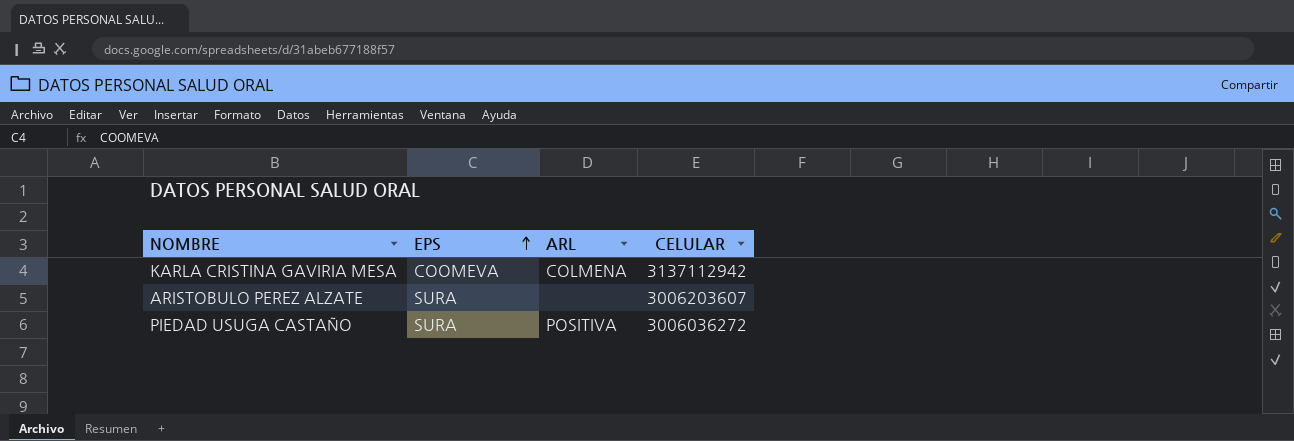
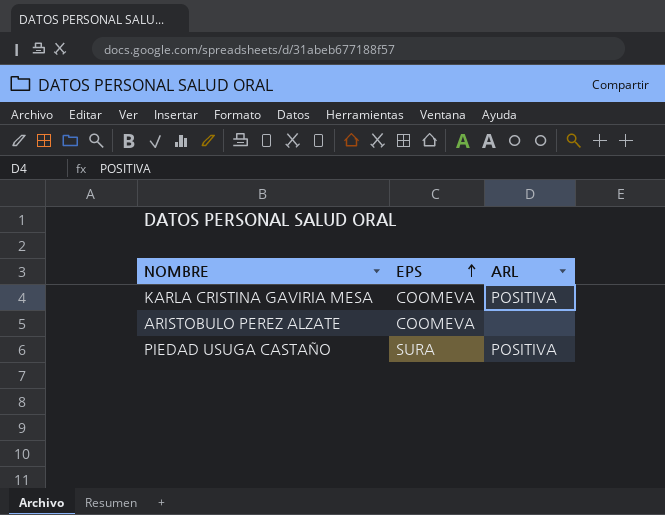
column CELULAR | position: 4 -> none
KARLA CRISTINA GAVIRIA MESA | ARL: COLMENA -> POSITIVA
ARISTOBULO PEREZ ALZATE | EPS: SURA -> COOMEVA

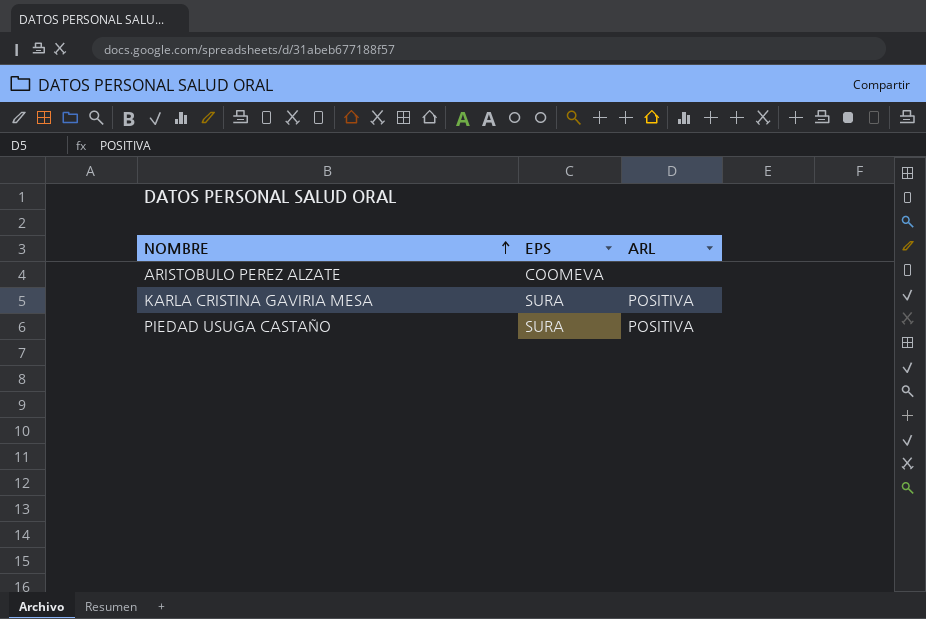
row order: EPS ascending -> NOMBRE ascending
KARLA CRISTINA GAVIRIA MESA | EPS: COOMEVA -> SURA

